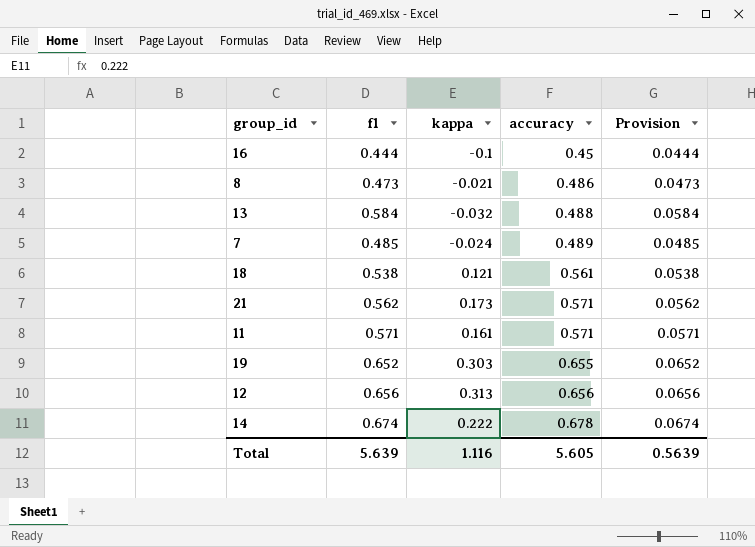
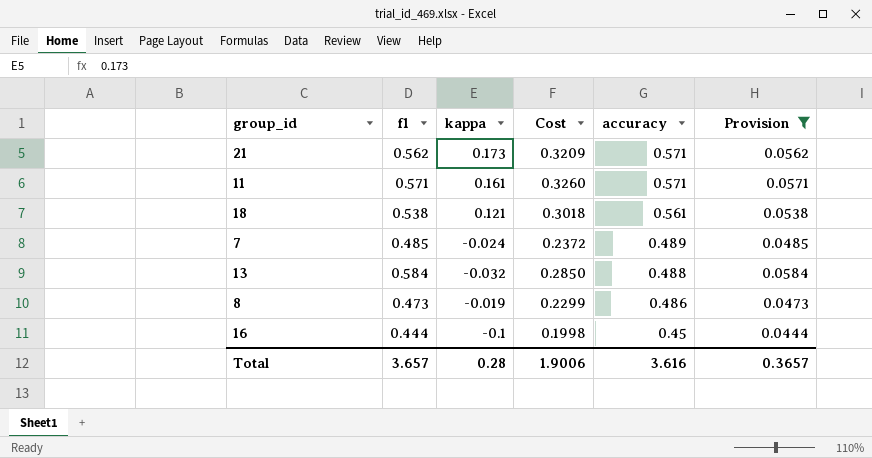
filter: none -> Provision <= 0.0584
row order: accuracy ascending -> accuracy descending
column Cost | formula: none -> [f1] * [accuracy]
8 | kappa: -0.021 -> -0.019
Total | f1: 5.639 -> 3.657
Total | kappa: 1.116 -> 0.28
Total | accuracy: 5.605 -> 3.616
Total | Provision: 0.5639 -> 0.3657

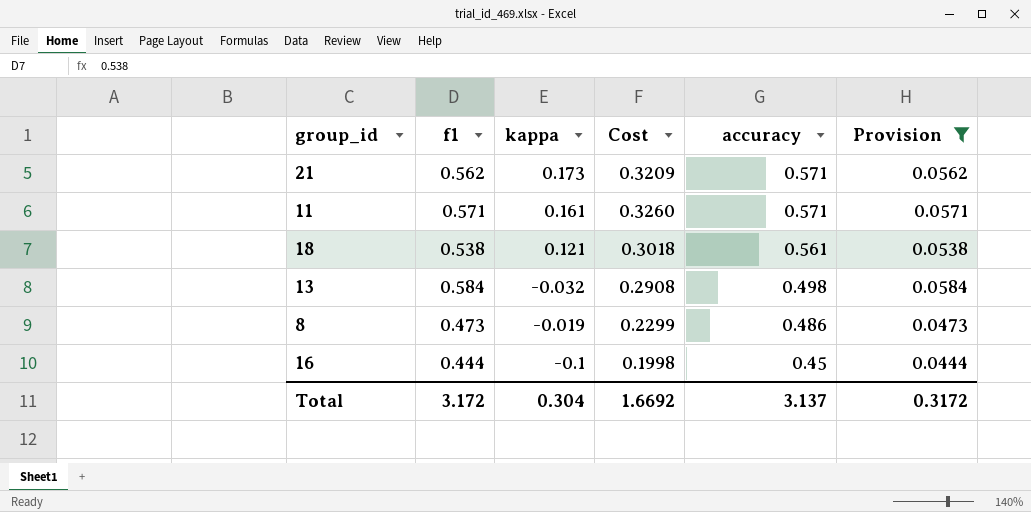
row 7: 0.485 | -0.024 | 0.2372 | 0.489 | 0.0485 -> none
13 | Cost: 0.2850 -> 0.2908
13 | accuracy: 0.488 -> 0.498
Total | f1: 3.657 -> 3.172
Total | kappa: 0.28 -> 0.304
Total | Cost: 1.9006 -> 1.6692
Total | accuracy: 3.616 -> 3.137
Total | Provision: 0.3657 -> 0.3172

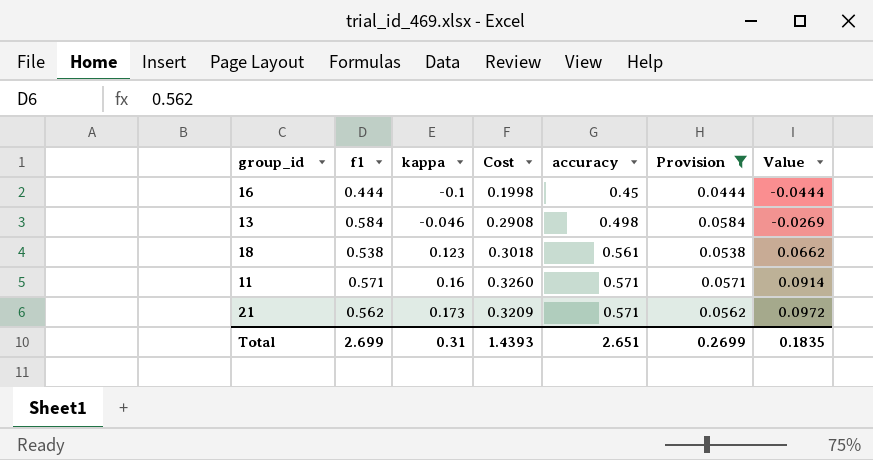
row order: accuracy descending -> kappa ascending
column Value | formula: none -> [f1] * [kappa]
row 8: 0.473 | -0.019 | 0.2299 | 0.486 | 0.0473 -> none
13 | kappa: -0.032 -> -0.046
18 | kappa: 0.121 -> 0.123
11 | kappa: 0.161 -> 0.16
Total | f1: 3.172 -> 2.699
Total | kappa: 0.304 -> 0.31
Total | Cost: 1.6692 -> 1.4393
Total | accuracy: 3.137 -> 2.651
Total | Provision: 0.3172 -> 0.2699

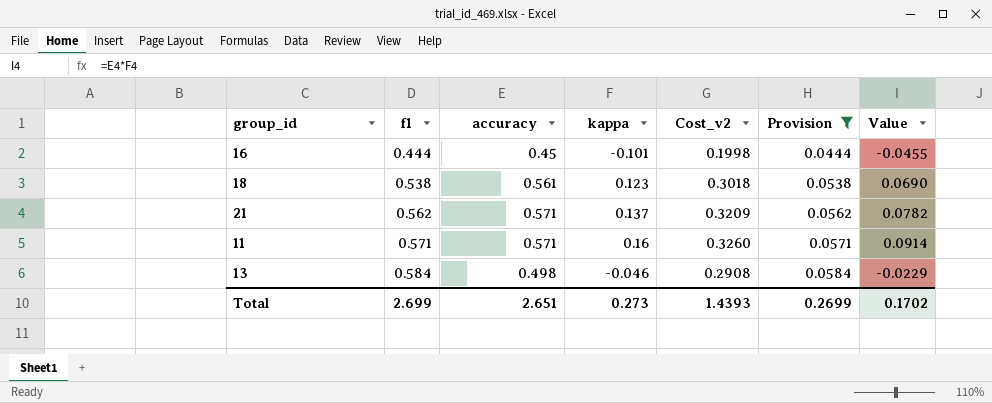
row order: kappa ascending -> f1 ascending
column accuracy | position: 5 -> 3
column name: Cost -> Cost_v2
column Value | formula: [f1] * [kappa] -> [accuracy] * [kappa]
16 | kappa: -0.1 -> -0.101
21 | kappa: 0.173 -> 0.137
Total | kappa: 0.31 -> 0.273
Total | Value: 0.1835 -> 0.1702

